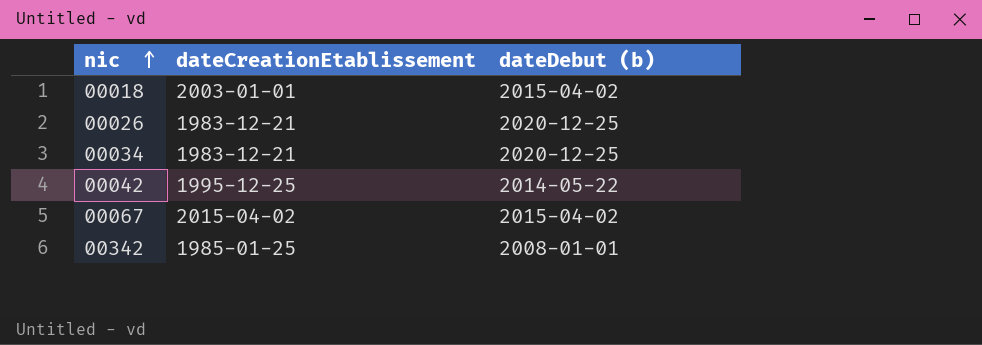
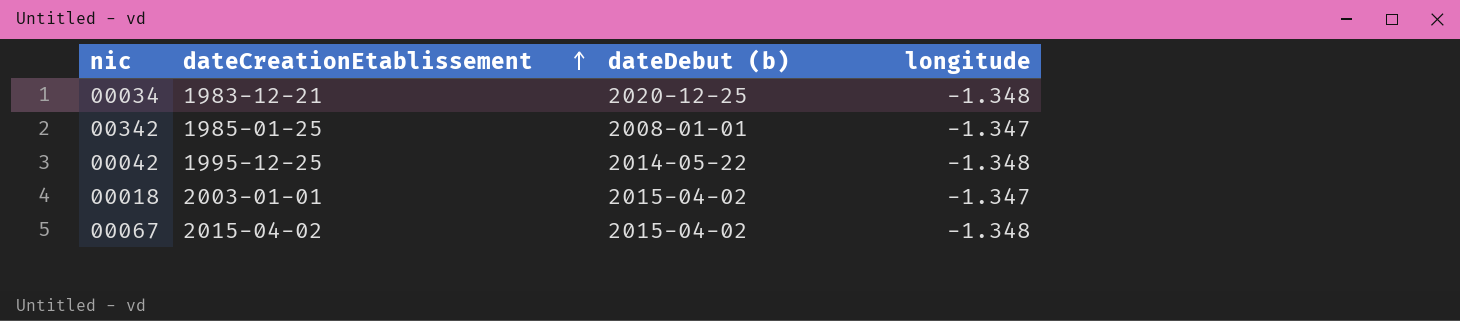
row order: nic ascending -> dateCreationEtablissement ascending
column longitude | position: none -> 4
row 00026: 1983-12-21 | 2020-12-25 -> none

